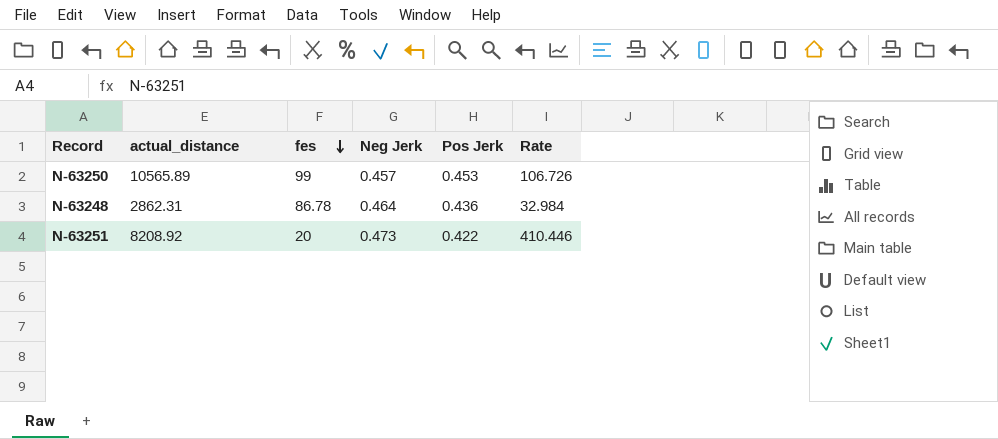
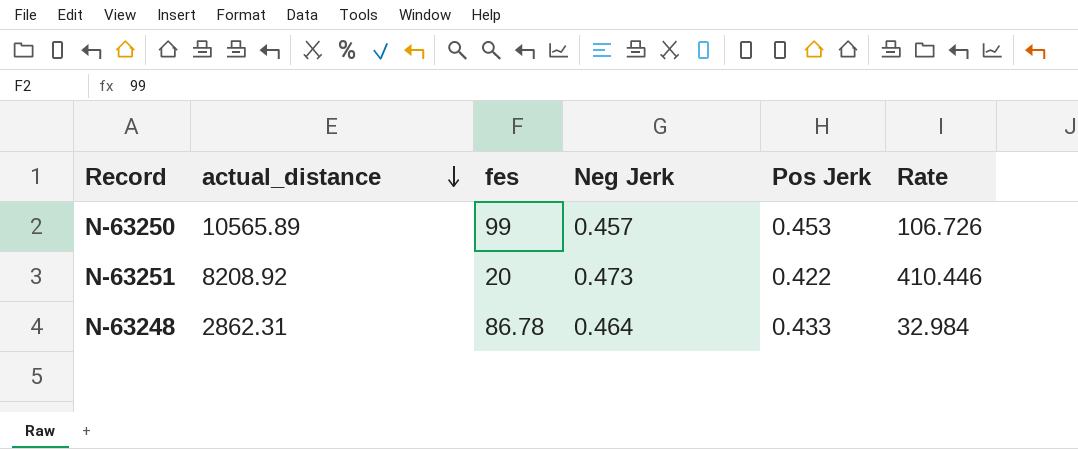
row order: fes descending -> actual_distance descending
N-63248 | Pos Jerk: 0.436 -> 0.433

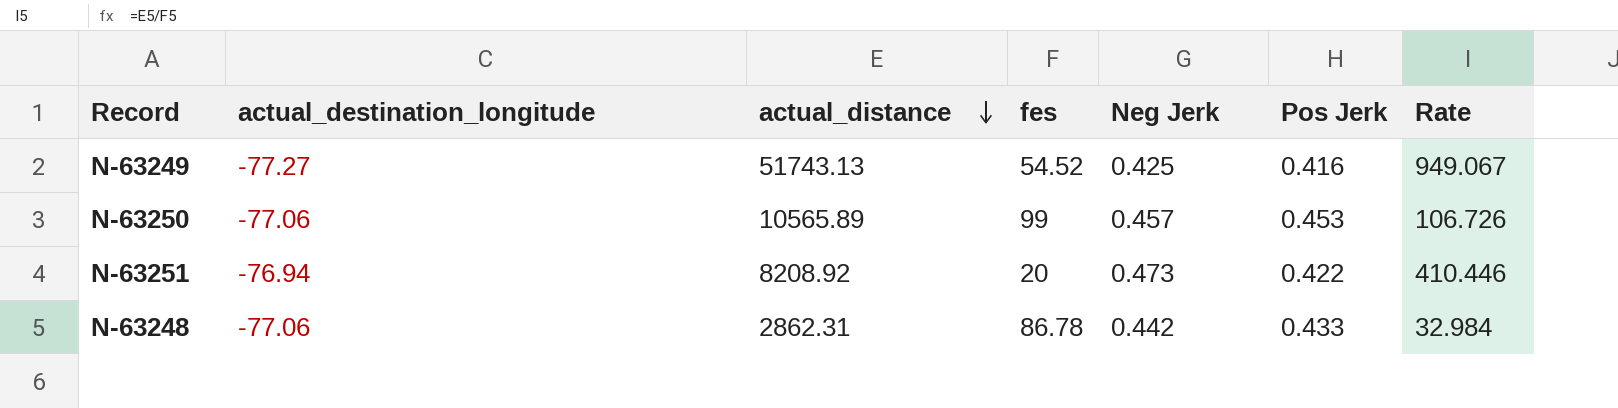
column actual_destination_longitude | position: none -> 2
row N-63249: none -> -77.27 | 51743.13 | 54.52 | 0.425 | 0.416 | 949.067
N-63248 | Neg Jerk: 0.464 -> 0.442

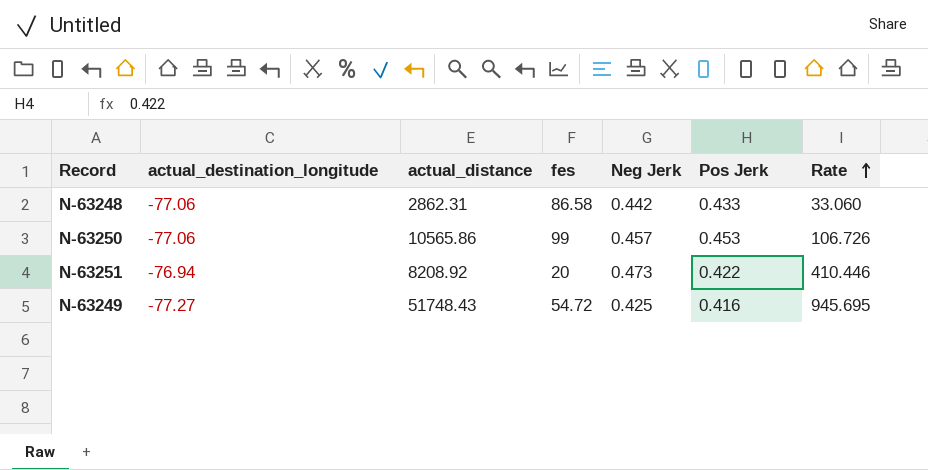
row order: actual_distance descending -> Rate ascending
N-63248 | fes: 86.78 -> 86.58
N-63248 | Rate: 32.984 -> 33.060
N-63250 | actual_distance: 10565.89 -> 10565.86
N-63249 | actual_distance: 51743.13 -> 51748.43
N-63249 | fes: 54.52 -> 54.72
N-63249 | Rate: 949.067 -> 945.695

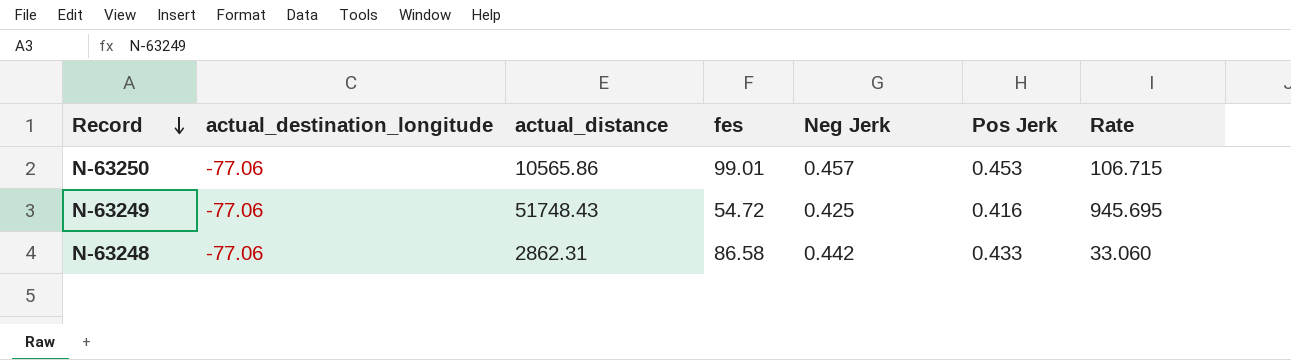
row order: Rate ascending -> Record descending
row N-63251: -76.94 | 8208.92 | 20 | 0.473 | 0.422 | 410.446 -> none
N-63250 | fes: 99 -> 99.01
N-63250 | Rate: 106.726 -> 106.715
N-63249 | actual_destination_longitude: -77.27 -> -77.06

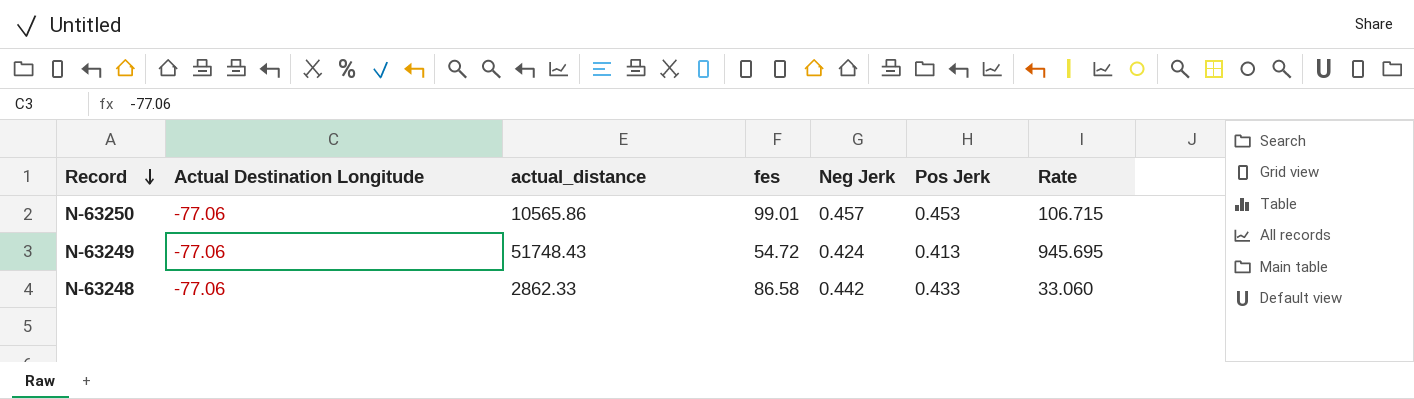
column name: actual_destination_longitude -> Actual Destination Longitude
N-63249 | Neg Jerk: 0.425 -> 0.424
N-63249 | Pos Jerk: 0.416 -> 0.413
N-63248 | actual_distance: 2862.31 -> 2862.33

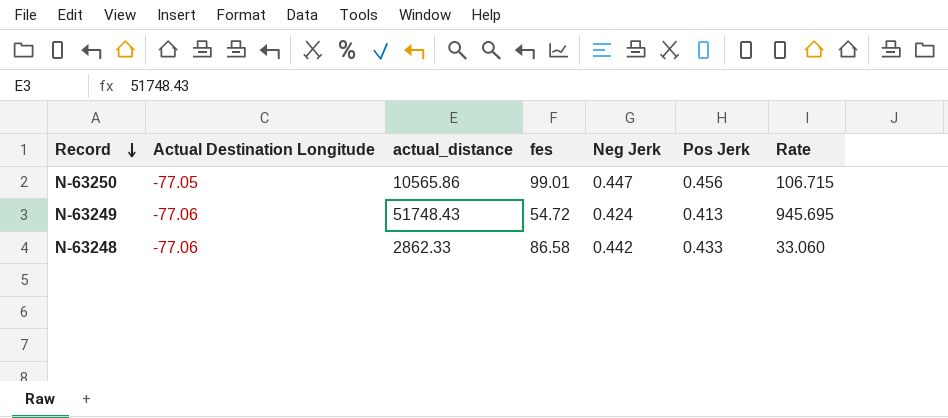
N-63250 | Actual Destination Longitude: -77.06 -> -77.05
N-63250 | Neg Jerk: 0.457 -> 0.447
N-63250 | Pos Jerk: 0.453 -> 0.456

